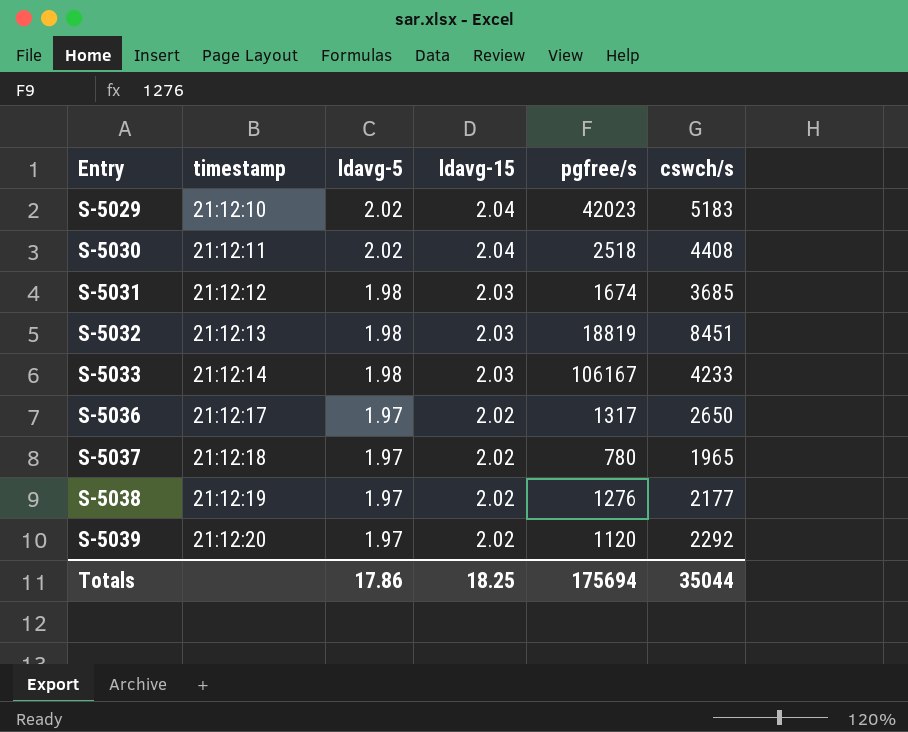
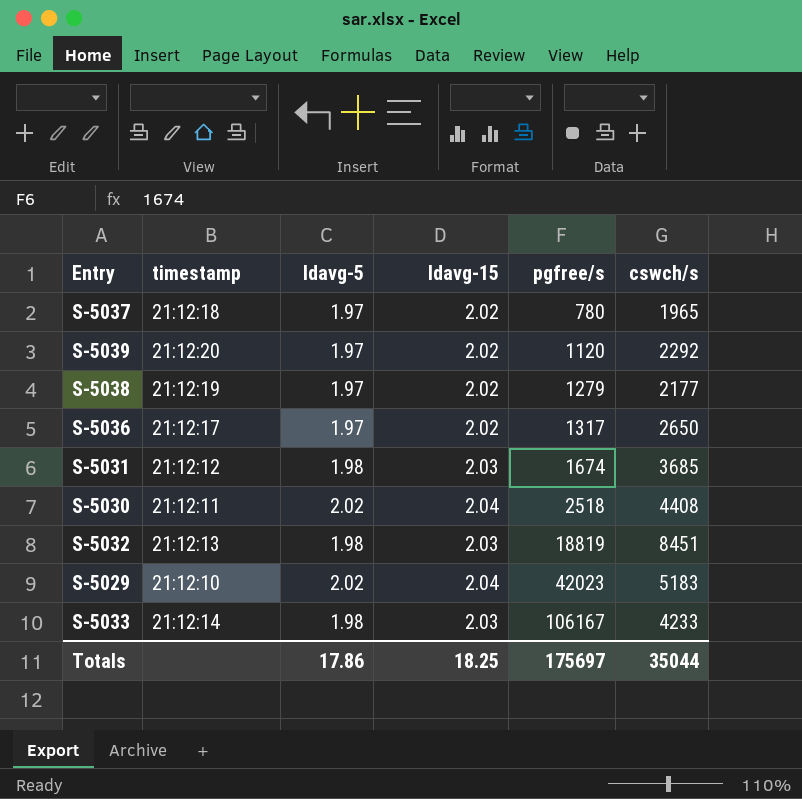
row order: Entry ascending -> pgfree/s ascending
S-5038 | pgfree/s: 1276 -> 1279
Totals | pgfree/s: 175694 -> 175697

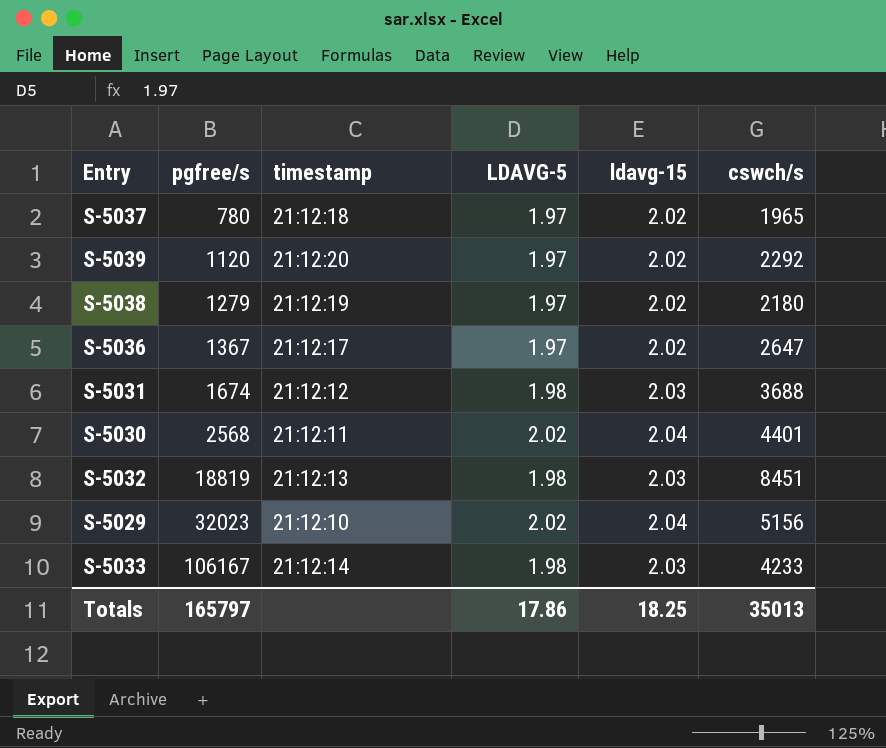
column pgfree/s | position: 5 -> 2
column name: ldavg-5 -> LDAVG-5
S-5038 | cswch/s: 2177 -> 2180
S-5036 | pgfree/s: 1317 -> 1367
S-5036 | cswch/s: 2650 -> 2647
S-5031 | cswch/s: 3685 -> 3688
S-5030 | pgfree/s: 2518 -> 2568
S-5030 | cswch/s: 4408 -> 4401
S-5029 | pgfree/s: 42023 -> 32023
S-5029 | cswch/s: 5183 -> 5156
Totals | pgfree/s: 175697 -> 165797
Totals | cswch/s: 35044 -> 35013

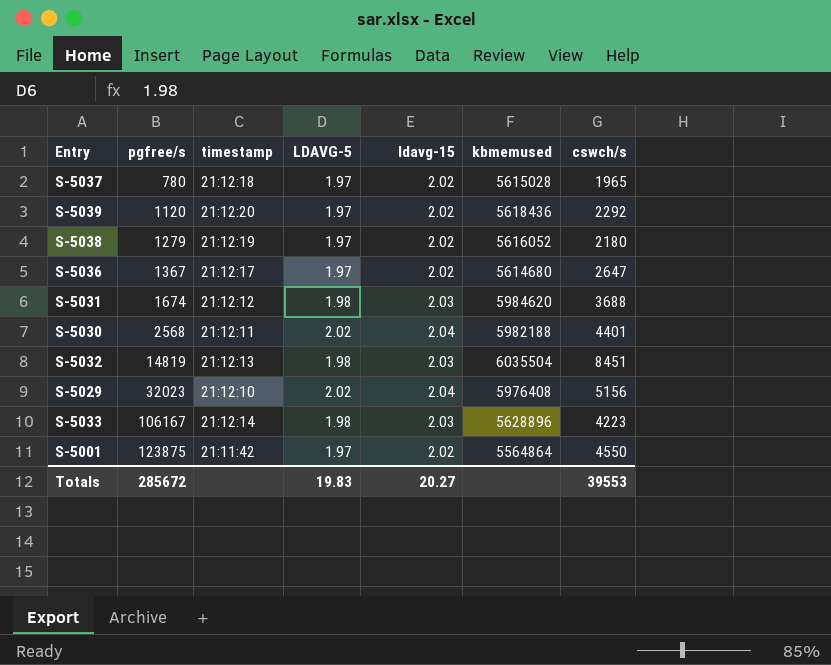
column kbmemused | position: none -> 6
S-5032 | pgfree/s: 18819 -> 14819
S-5033 | cswch/s: 4233 -> 4223
row S-5001: none -> 123875 | 21:11:42 | 1.97 | 2.02 | 5564864 | 4550
Totals | pgfree/s: 165797 -> 285672
Totals | LDAVG-5: 17.86 -> 19.83
Totals | ldavg-15: 18.25 -> 20.27
Totals | cswch/s: 35013 -> 39553

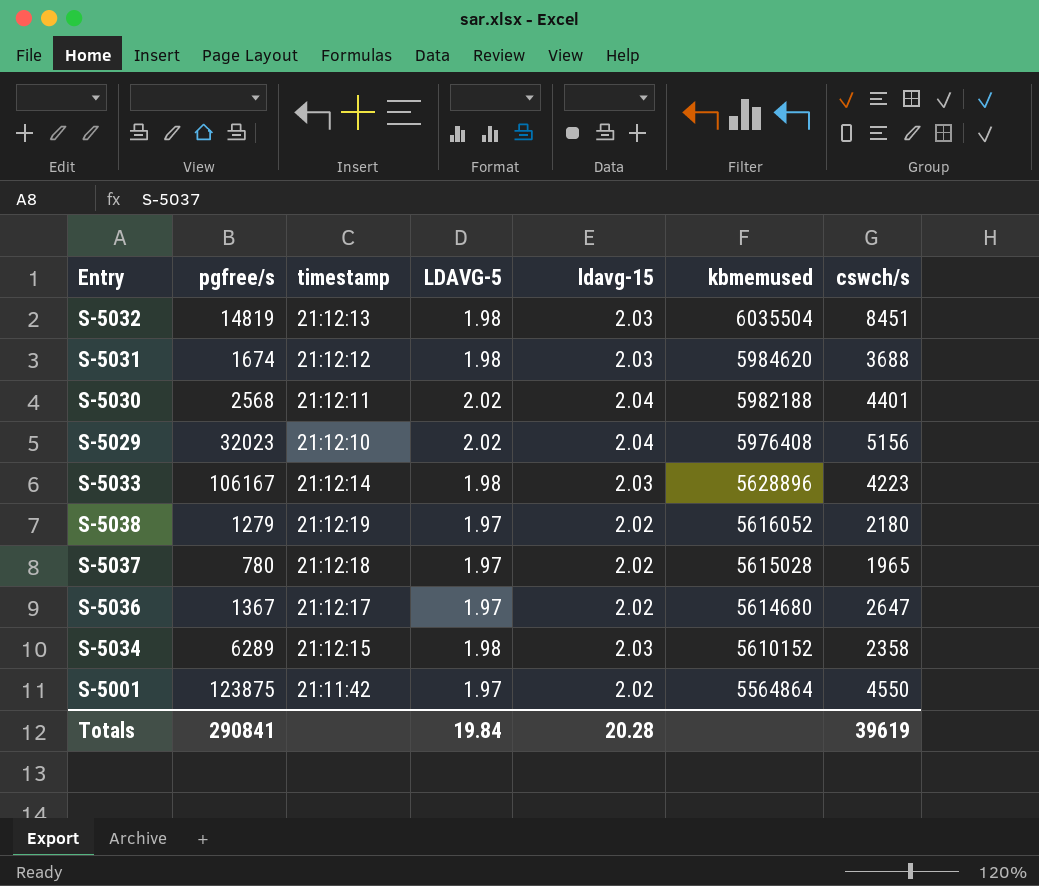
row order: pgfree/s ascending -> kbmemused descending
row S-5039: 1120 | 21:12:20 | 1.97 | 2.02 | 5618436 | 2292 -> none
row S-5034: none -> 6289 | 21:12:15 | 1.98 | 2.03 | 5610152 | 2358
Totals | pgfree/s: 285672 -> 290841
Totals | LDAVG-5: 19.83 -> 19.84
Totals | ldavg-15: 20.27 -> 20.28
Totals | cswch/s: 39553 -> 39619

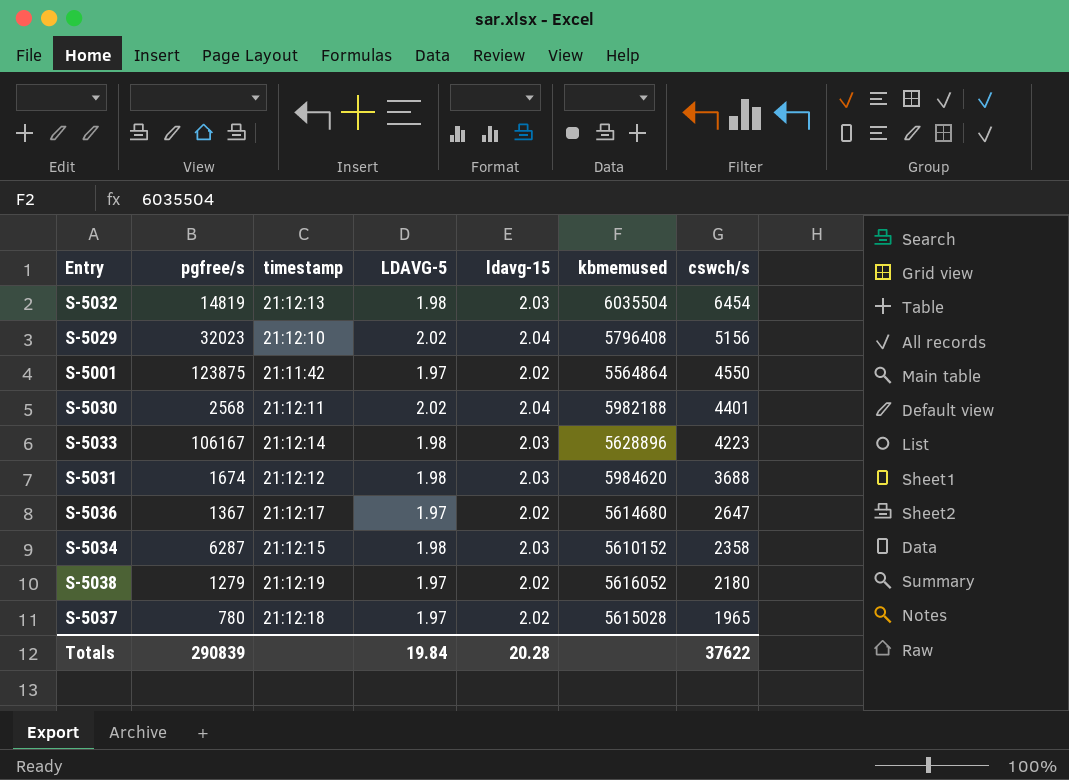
row order: kbmemused descending -> cswch/s descending
S-5032 | cswch/s: 8451 -> 6454
S-5029 | kbmemused: 5976408 -> 5796408
S-5034 | pgfree/s: 6289 -> 6287
Totals | pgfree/s: 290841 -> 290839
Totals | cswch/s: 39619 -> 37622

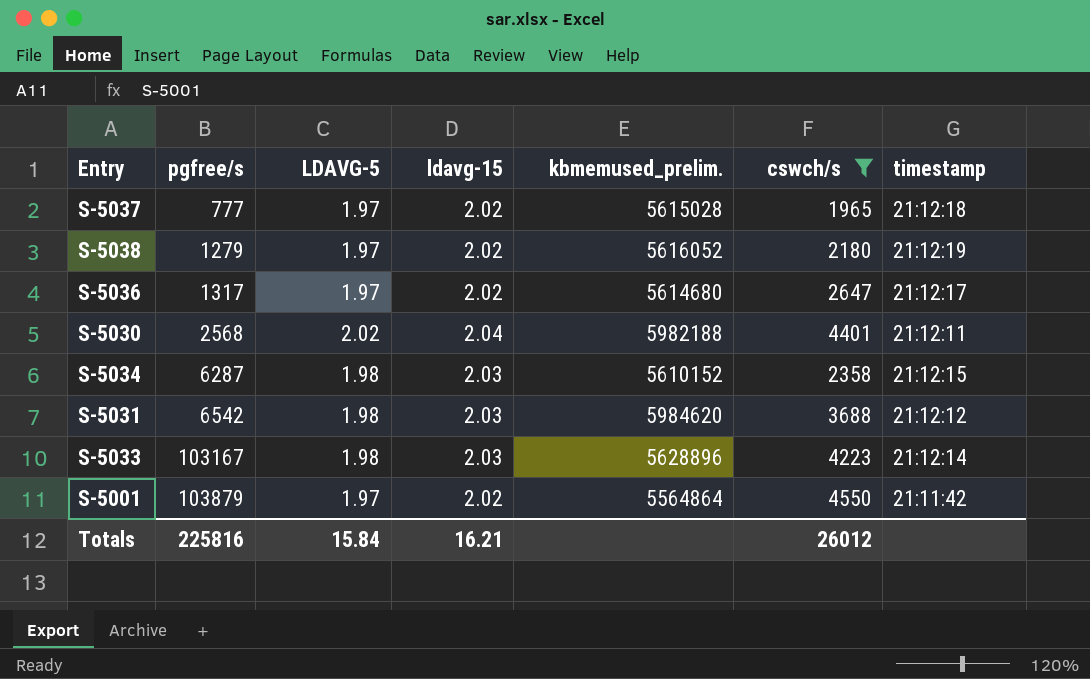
filter: none -> cswch/s <= 4550
row order: cswch/s descending -> pgfree/s ascending
column name: kbmemused -> kbmemused_prelim.
column timestamp | position: 3 -> 7
S-5037 | pgfree/s: 780 -> 777
S-5036 | pgfree/s: 1367 -> 1317
S-5031 | pgfree/s: 1674 -> 6542
S-5033 | pgfree/s: 106167 -> 103167
S-5001 | pgfree/s: 123875 -> 103879
Totals | pgfree/s: 290839 -> 225816
Totals | LDAVG-5: 19.84 -> 15.84
Totals | ldavg-15: 20.28 -> 16.21
Totals | cswch/s: 37622 -> 26012

